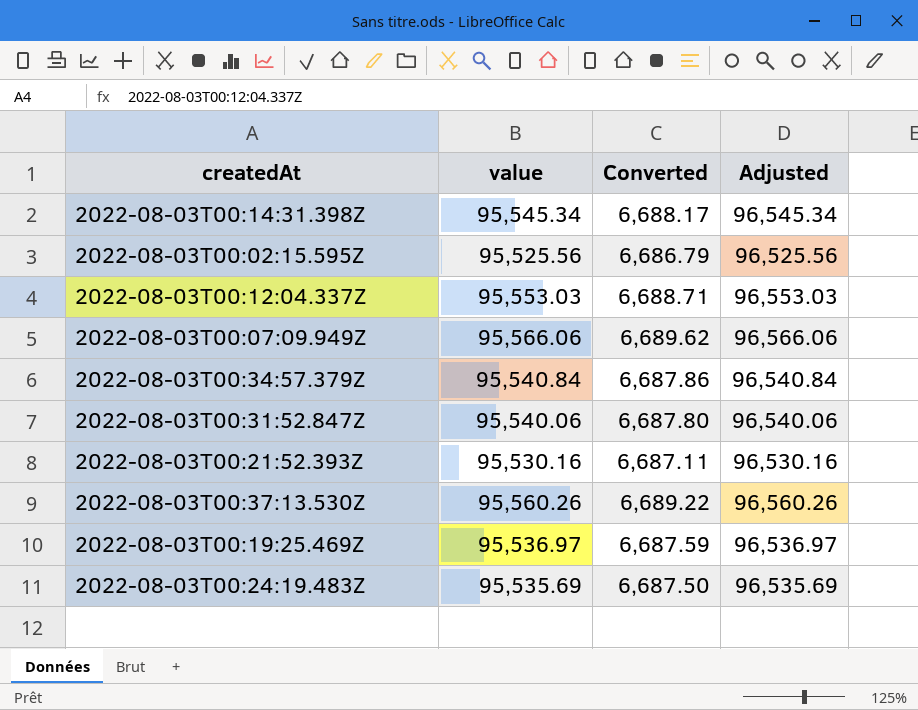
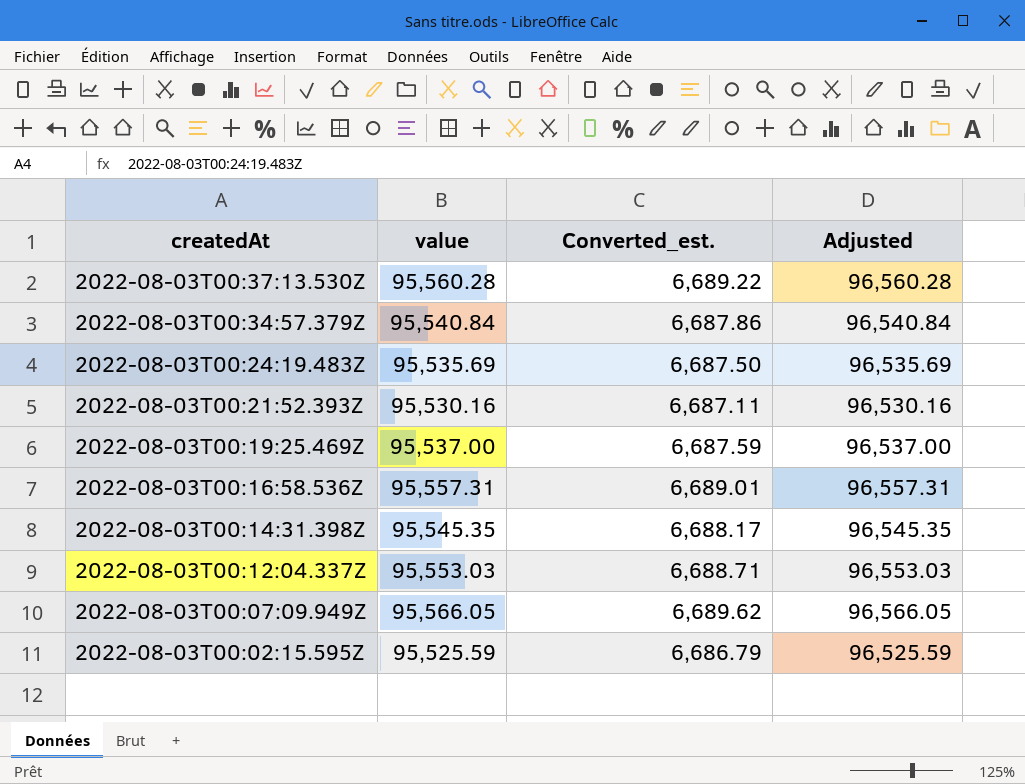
row order: none -> createdAt descending
column name: Converted -> Converted_est.
row 2022-08-03T00:31:52.847Z: 95,540.06 | 6,687.80 | 96,540.06 -> none
2022-08-03T00:37:13.530Z | value: 95,560.26 -> 95,560.28
2022-08-03T00:37:13.530Z | Adjusted: 96,560.26 -> 96,560.28
2022-08-03T00:19:25.469Z | value: 95,536.97 -> 95,537.00
2022-08-03T00:19:25.469Z | Adjusted: 96,536.97 -> 96,537.00
row 2022-08-03T00:16:58.536Z: none -> 95,557.31 | 6,689.01 | 96,557.31
2022-08-03T00:14:31.398Z | value: 95,545.34 -> 95,545.35
2022-08-03T00:14:31.398Z | Adjusted: 96,545.34 -> 96,545.35
2022-08-03T00:07:09.949Z | value: 95,566.06 -> 95,566.05
2022-08-03T00:07:09.949Z | Adjusted: 96,566.06 -> 96,566.05
2022-08-03T00:02:15.595Z | value: 95,525.56 -> 95,525.59
2022-08-03T00:02:15.595Z | Adjusted: 96,525.56 -> 96,525.59

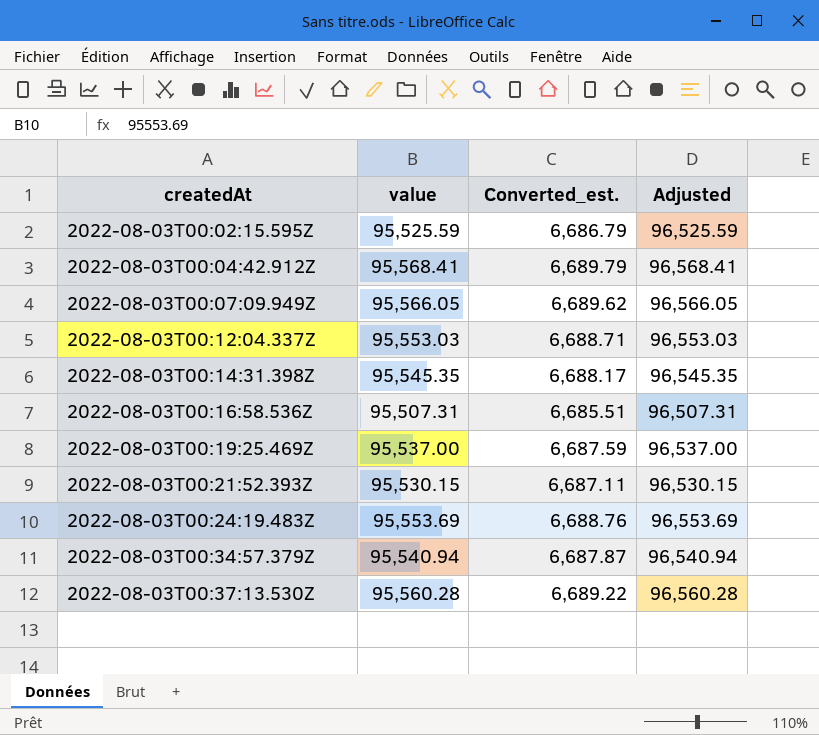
row order: createdAt descending -> createdAt ascending
row 2022-08-03T00:04:42.912Z: none -> 95,568.41 | 6,689.79 | 96,568.41
2022-08-03T00:16:58.536Z | value: 95,557.31 -> 95,507.31
2022-08-03T00:16:58.536Z | Converted_est.: 6,689.01 -> 6,685.51
2022-08-03T00:16:58.536Z | Adjusted: 96,557.31 -> 96,507.31
2022-08-03T00:21:52.393Z | value: 95,530.16 -> 95,530.15
2022-08-03T00:21:52.393Z | Adjusted: 96,530.16 -> 96,530.15
2022-08-03T00:24:19.483Z | value: 95,535.69 -> 95,553.69
2022-08-03T00:24:19.483Z | Converted_est.: 6,687.50 -> 6,688.76
2022-08-03T00:24:19.483Z | Adjusted: 96,535.69 -> 96,553.69
2022-08-03T00:34:57.379Z | value: 95,540.84 -> 95,540.94
2022-08-03T00:34:57.379Z | Converted_est.: 6,687.86 -> 6,687.87
2022-08-03T00:34:57.379Z | Adjusted: 96,540.84 -> 96,540.94

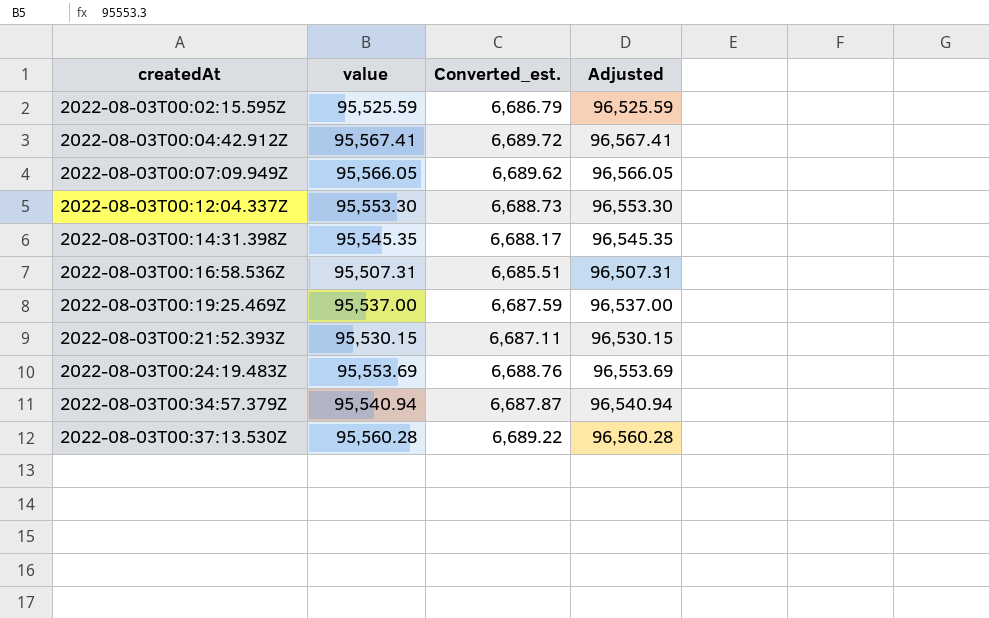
2022-08-03T00:04:42.912Z | value: 95,568.41 -> 95,567.41
2022-08-03T00:04:42.912Z | Converted_est.: 6,689.79 -> 6,689.72
2022-08-03T00:04:42.912Z | Adjusted: 96,568.41 -> 96,567.41
2022-08-03T00:12:04.337Z | value: 95,553.03 -> 95,553.30
2022-08-03T00:12:04.337Z | Converted_est.: 6,688.71 -> 6,688.73
2022-08-03T00:12:04.337Z | Adjusted: 96,553.03 -> 96,553.30

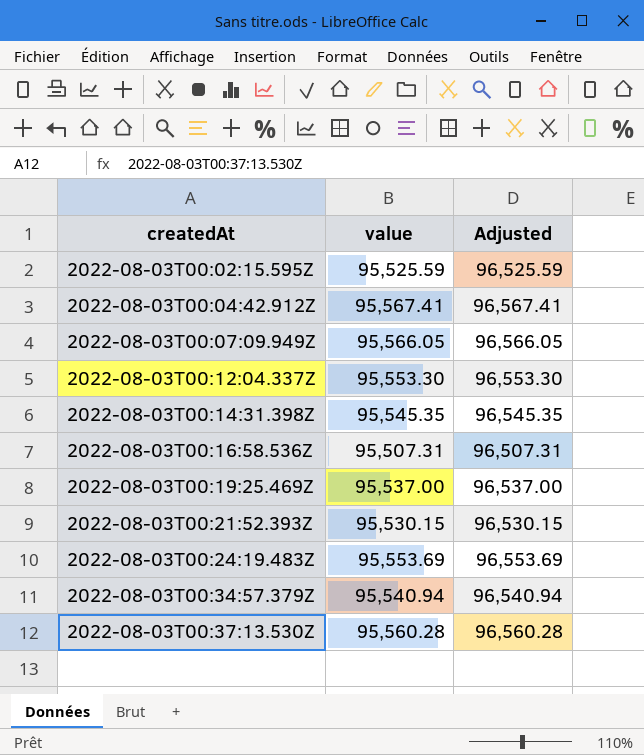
column Converted_est. | formula: [value] * 0.07 -> none

